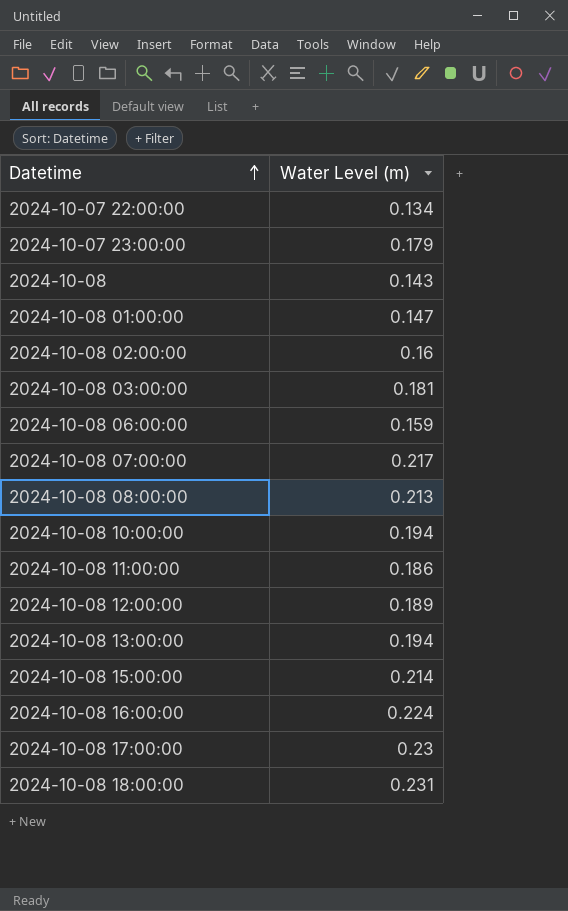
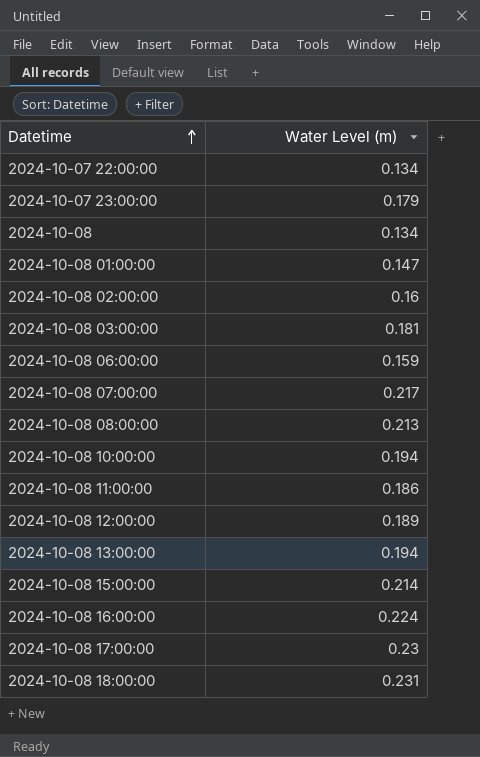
2024-10-08 | Water Level (m): 0.143 -> 0.134

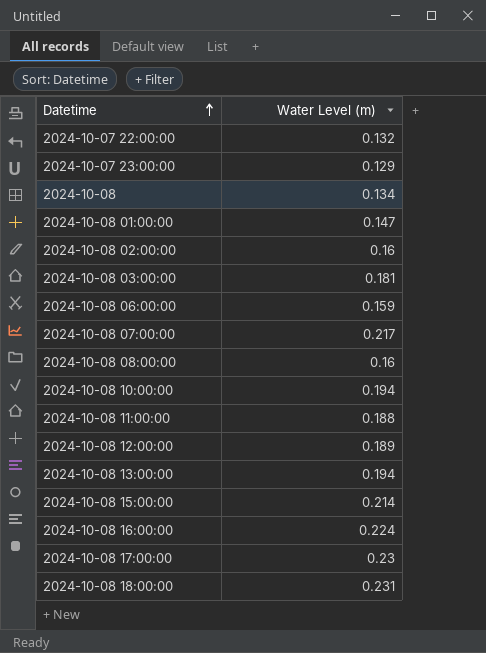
2024-10-07 22:00:00 | Water Level (m): 0.134 -> 0.132
2024-10-07 23:00:00 | Water Level (m): 0.179 -> 0.129
2024-10-08 08:00:00 | Water Level (m): 0.213 -> 0.16
2024-10-08 11:00:00 | Water Level (m): 0.186 -> 0.188

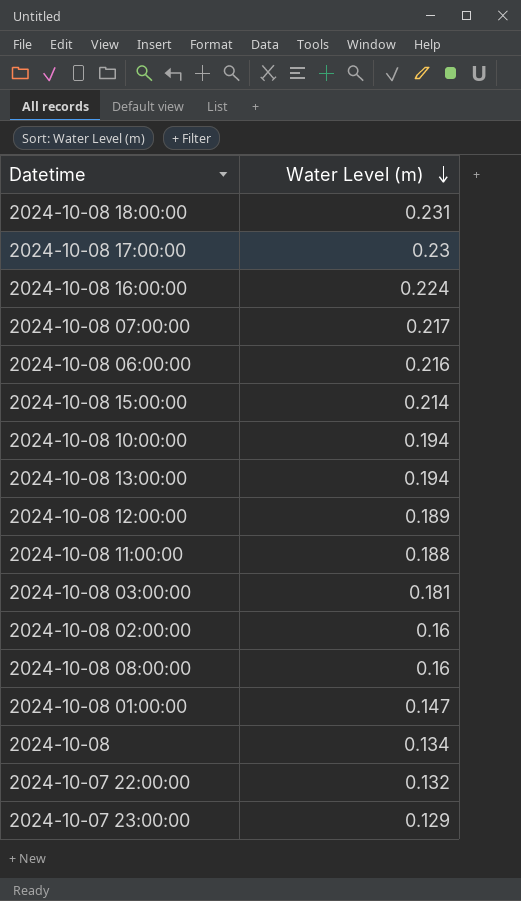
row order: Datetime ascending -> Water Level (m) descending
2024-10-08 06:00:00 | Water Level (m): 0.159 -> 0.216

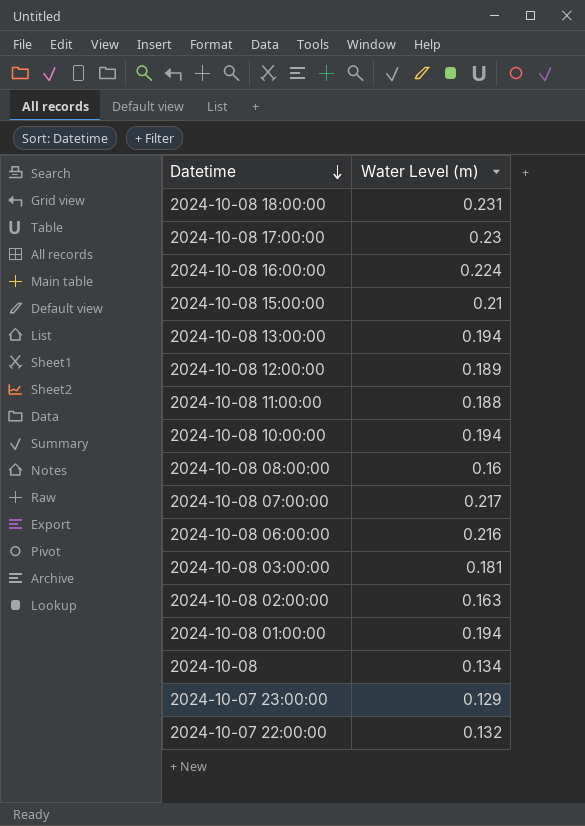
row order: Water Level (m) descending -> Datetime descending
2024-10-08 15:00:00 | Water Level (m): 0.214 -> 0.21
2024-10-08 02:00:00 | Water Level (m): 0.16 -> 0.163
2024-10-08 01:00:00 | Water Level (m): 0.147 -> 0.194

